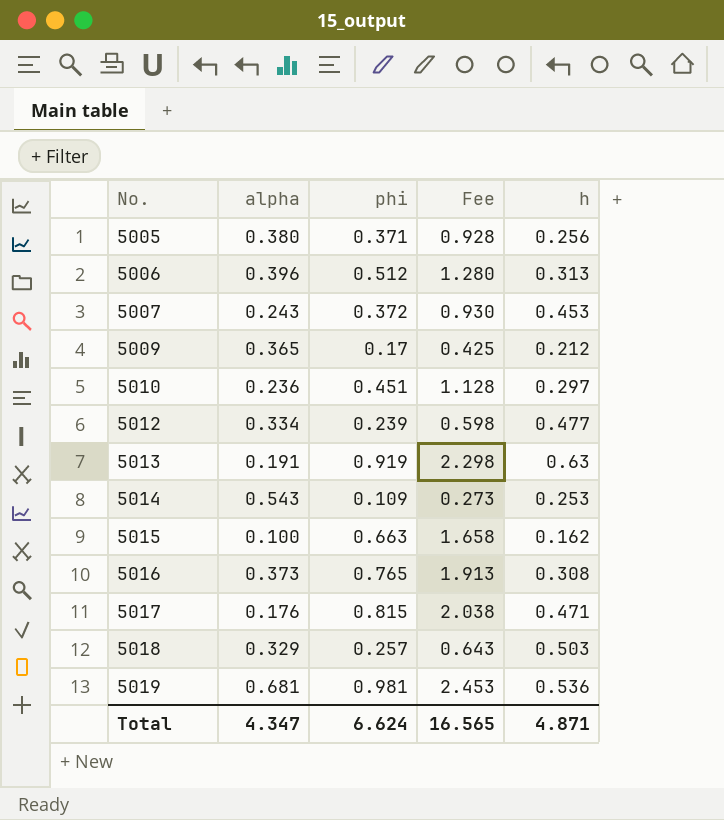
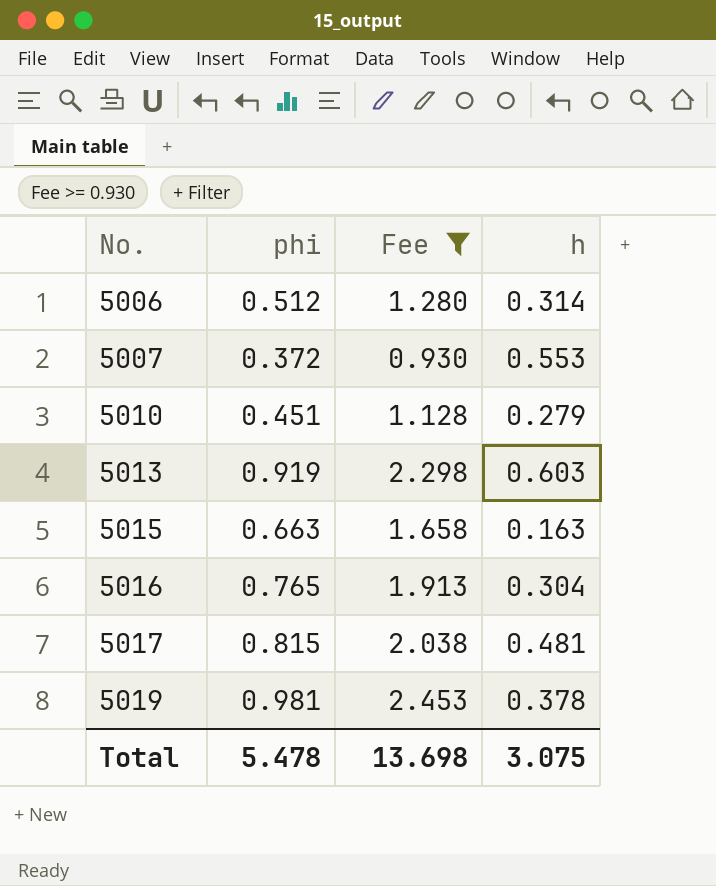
filter: none -> Fee >= 0.930
column alpha | position: 2 -> none
5006 | h: 0.313 -> 0.314
5007 | h: 0.453 -> 0.553
5010 | h: 0.297 -> 0.279
5013 | h: 0.63 -> 0.603
5015 | h: 0.162 -> 0.163
5016 | h: 0.308 -> 0.304
5017 | h: 0.471 -> 0.481
5019 | h: 0.536 -> 0.378
Total | phi: 6.624 -> 5.478
Total | Fee: 16.565 -> 13.698
Total | h: 4.871 -> 3.075

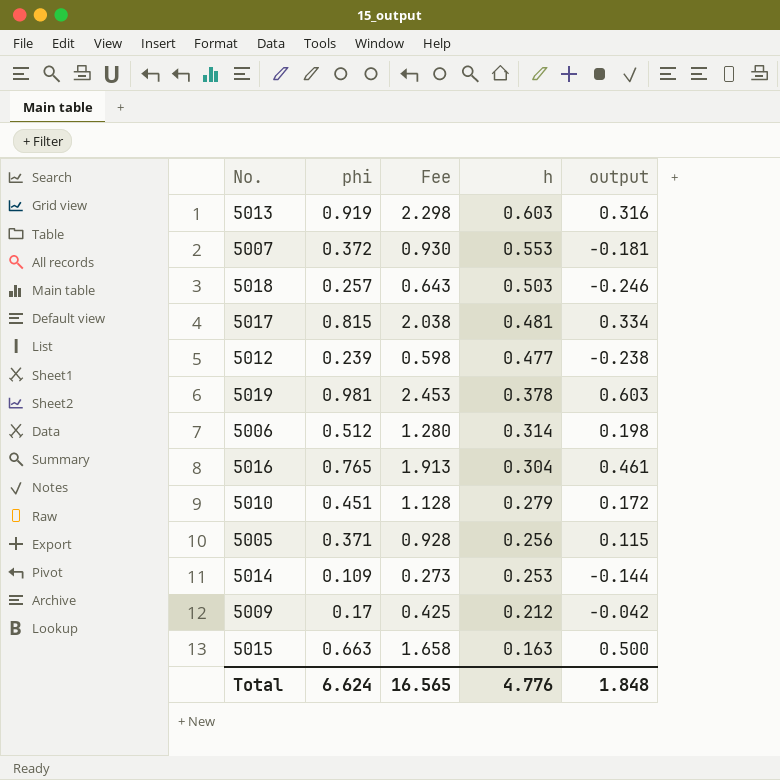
filter: Fee >= 0.930 -> none
row order: No. ascending -> h descending
column output | formula: none -> [phi] - [h]
Total | phi: 5.478 -> 6.624
Total | Fee: 13.698 -> 16.565
Total | h: 3.075 -> 4.776

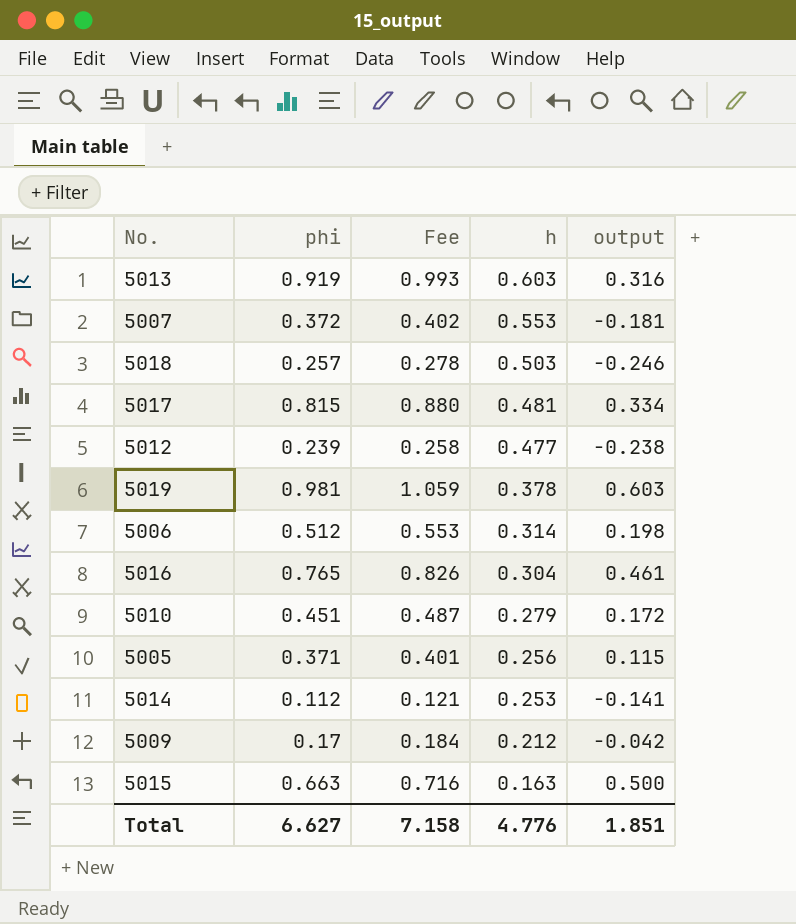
column Fee | formula: [phi] * 2.5 -> [phi] * 1.08
5014 | phi: 0.109 -> 0.112
5014 | output: -0.144 -> -0.141
Total | phi: 6.624 -> 6.627
Total | Fee: 16.565 -> 7.158
Total | output: 1.848 -> 1.851

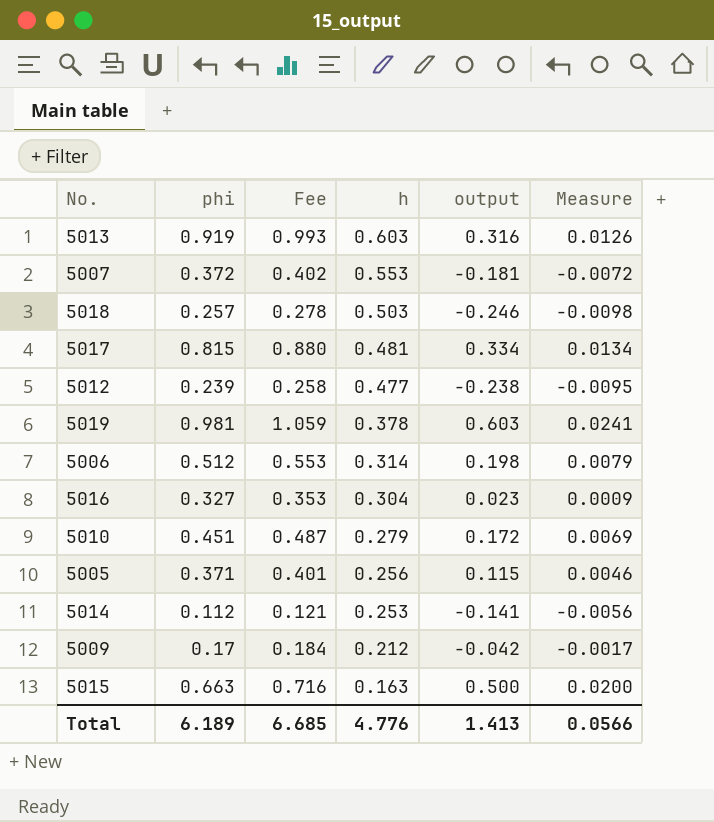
column Measure | formula: none -> [output] * 0.04
5016 | phi: 0.765 -> 0.327
5016 | Fee: 0.826 -> 0.353
5016 | output: 0.461 -> 0.023
Total | phi: 6.627 -> 6.189
Total | Fee: 7.158 -> 6.685
Total | output: 1.851 -> 1.413

